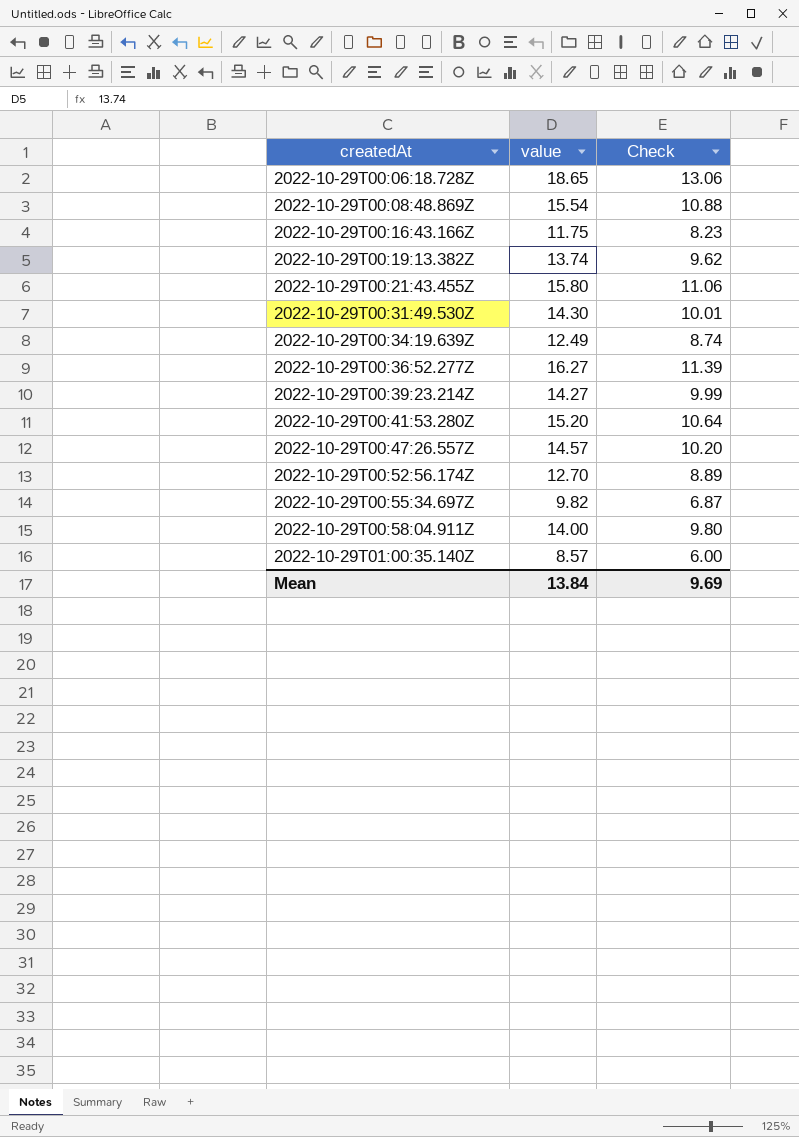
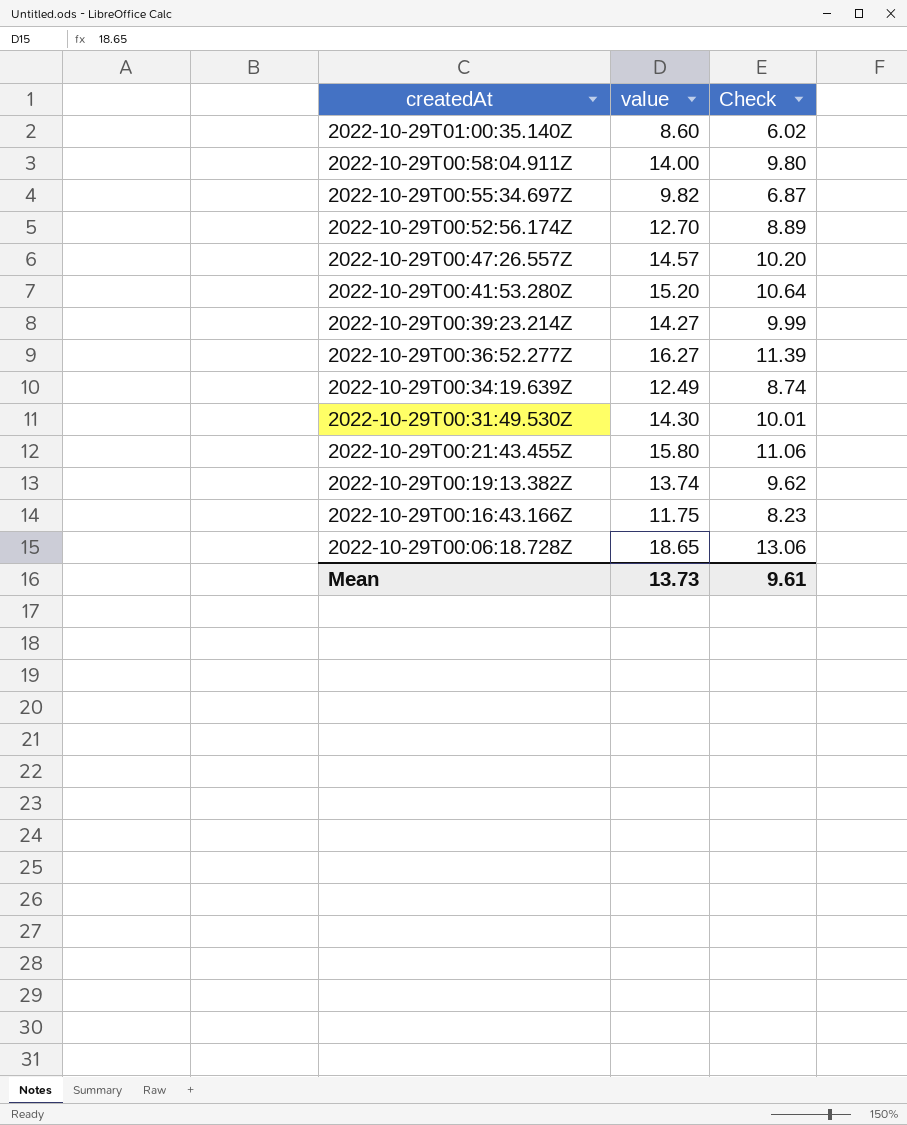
row order: createdAt ascending -> createdAt descending
row 2022-10-29T00:08:48.869Z: 15.54 | 10.88 -> none
2022-10-29T01:00:35.140Z | value: 8.57 -> 8.60
2022-10-29T01:00:35.140Z | Check: 6.00 -> 6.02
Mean | value: 13.84 -> 13.73
Mean | Check: 9.69 -> 9.61

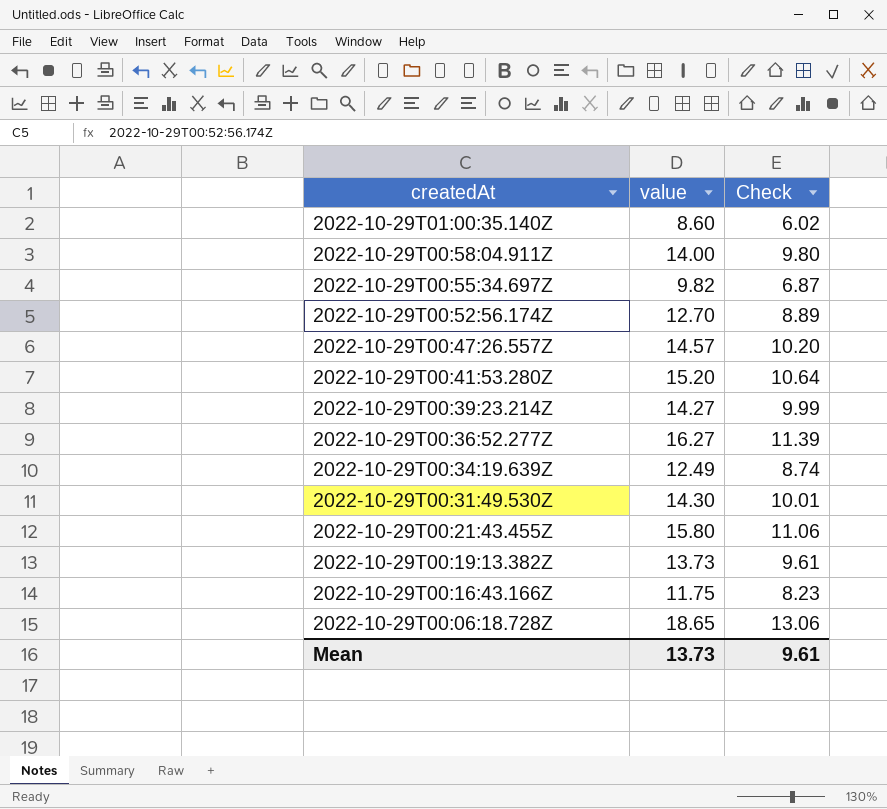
2022-10-29T00:19:13.382Z | value: 13.74 -> 13.73
2022-10-29T00:19:13.382Z | Check: 9.62 -> 9.61

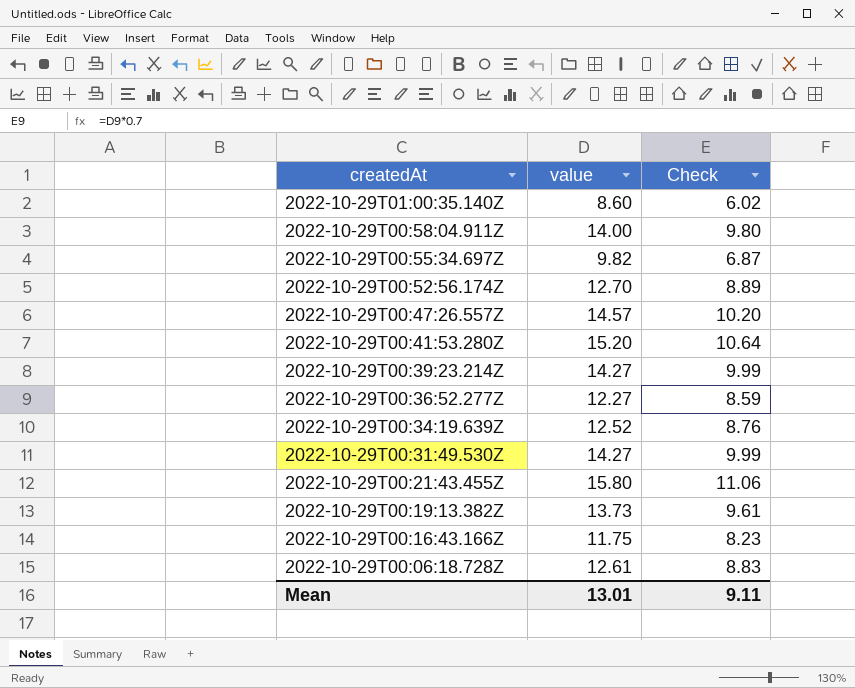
2022-10-29T00:36:52.277Z | value: 16.27 -> 12.27
2022-10-29T00:36:52.277Z | Check: 11.39 -> 8.59
2022-10-29T00:34:19.639Z | value: 12.49 -> 12.52
2022-10-29T00:34:19.639Z | Check: 8.74 -> 8.76
2022-10-29T00:31:49.530Z | value: 14.30 -> 14.27
2022-10-29T00:31:49.530Z | Check: 10.01 -> 9.99
2022-10-29T00:06:18.728Z | value: 18.65 -> 12.61
2022-10-29T00:06:18.728Z | Check: 13.06 -> 8.83
Mean | value: 13.73 -> 13.01
Mean | Check: 9.61 -> 9.11

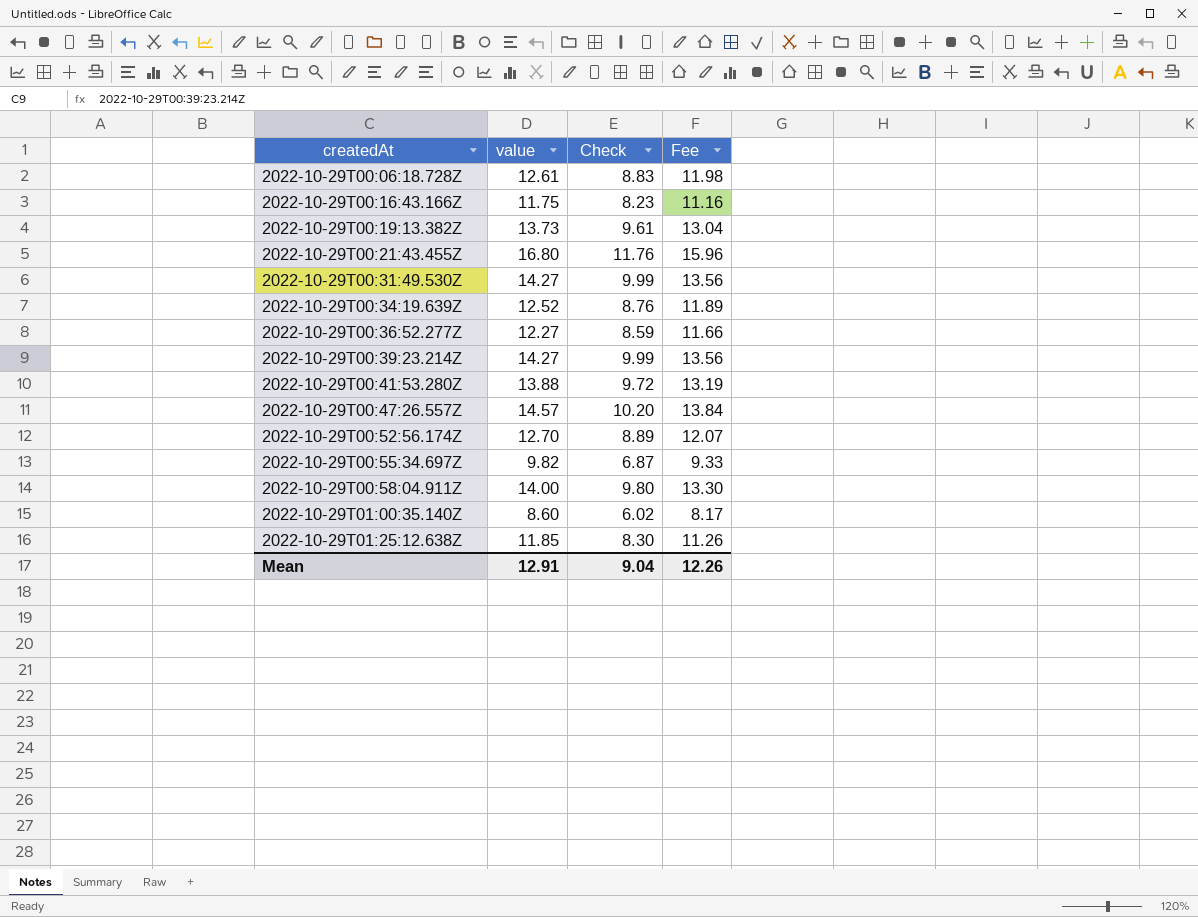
row order: createdAt descending -> createdAt ascending
column Fee | formula: none -> [value] * 0.95
2022-10-29T00:21:43.455Z | value: 15.80 -> 16.80
2022-10-29T00:21:43.455Z | Check: 11.06 -> 11.76
2022-10-29T00:41:53.280Z | value: 15.20 -> 13.88
2022-10-29T00:41:53.280Z | Check: 10.64 -> 9.72
row 2022-10-29T01:25:12.638Z: none -> 11.85 | 8.30 | 11.26
Mean | value: 13.01 -> 12.91
Mean | Check: 9.11 -> 9.04

